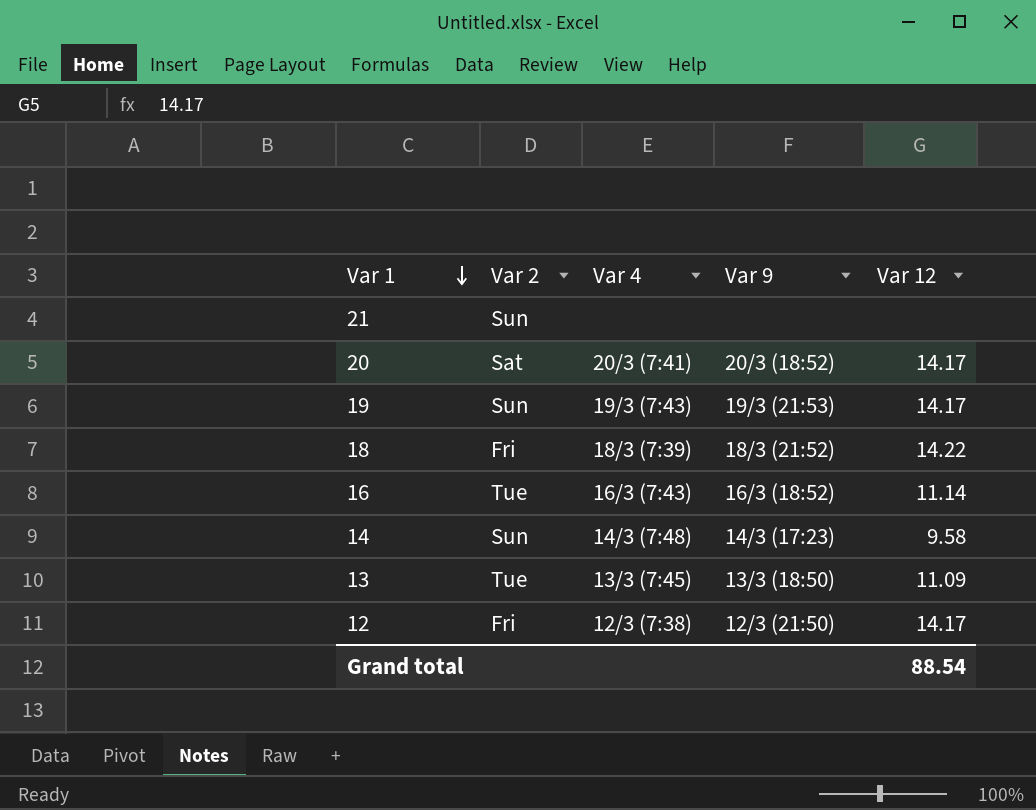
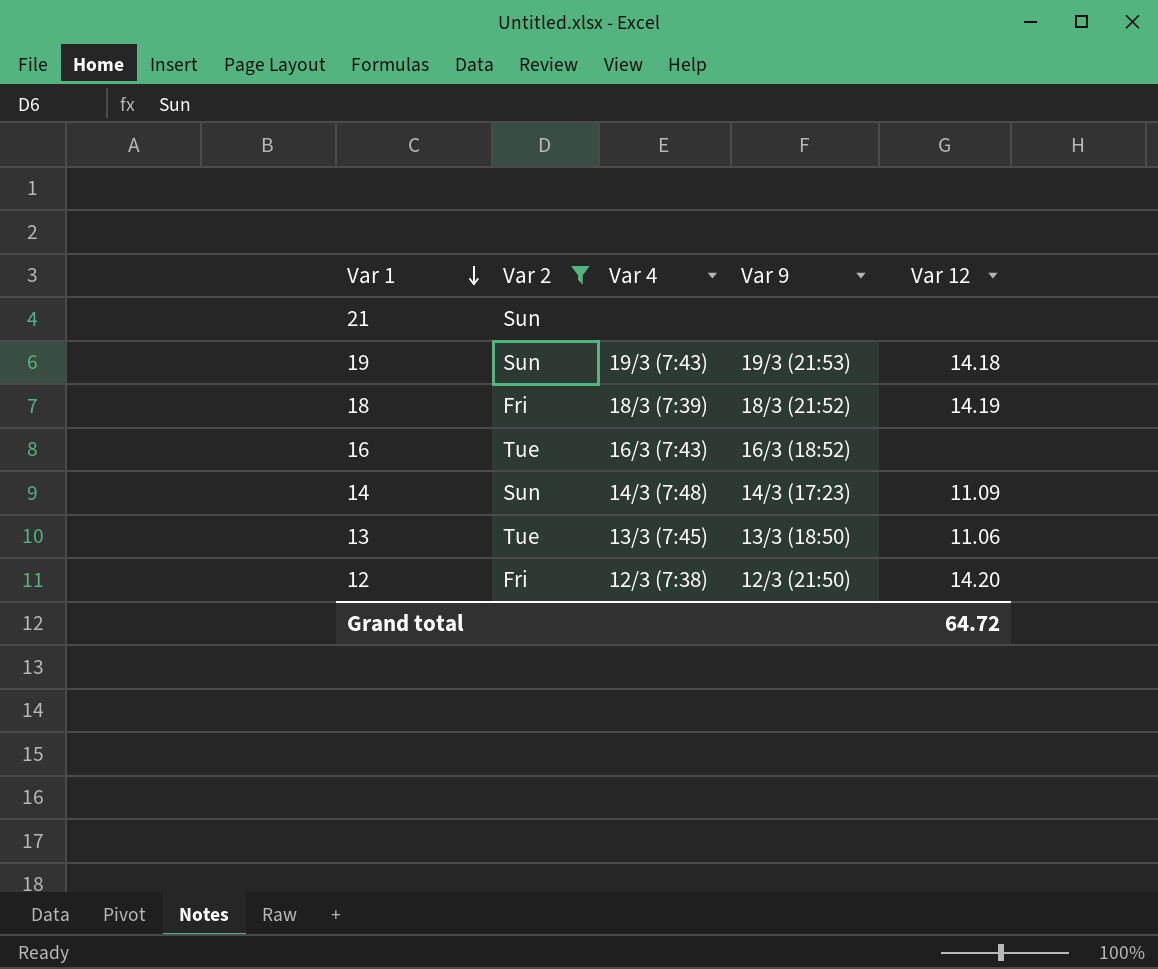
filter: none -> Var 2 != Sat
19 | Var 12: 14.17 -> 14.18
18 | Var 12: 14.22 -> 14.19
16 | Var 12: 11.14 -> none
14 | Var 12: 9.58 -> 11.09
13 | Var 12: 11.09 -> 11.06
12 | Var 12: 14.17 -> 14.20
Grand total | Var 12: 88.54 -> 64.72

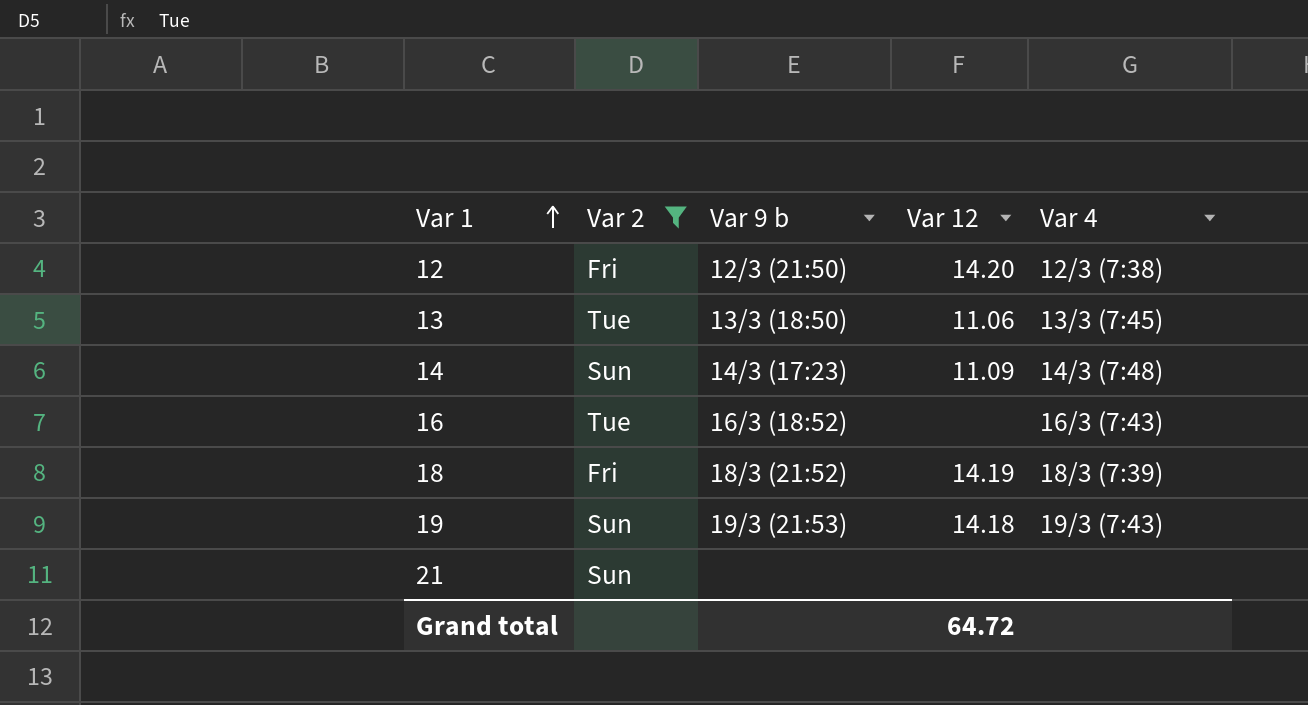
row order: Var 1 descending -> Var 1 ascending
column name: Var 9 -> Var 9 b
column Var 4 | position: 3 -> 5

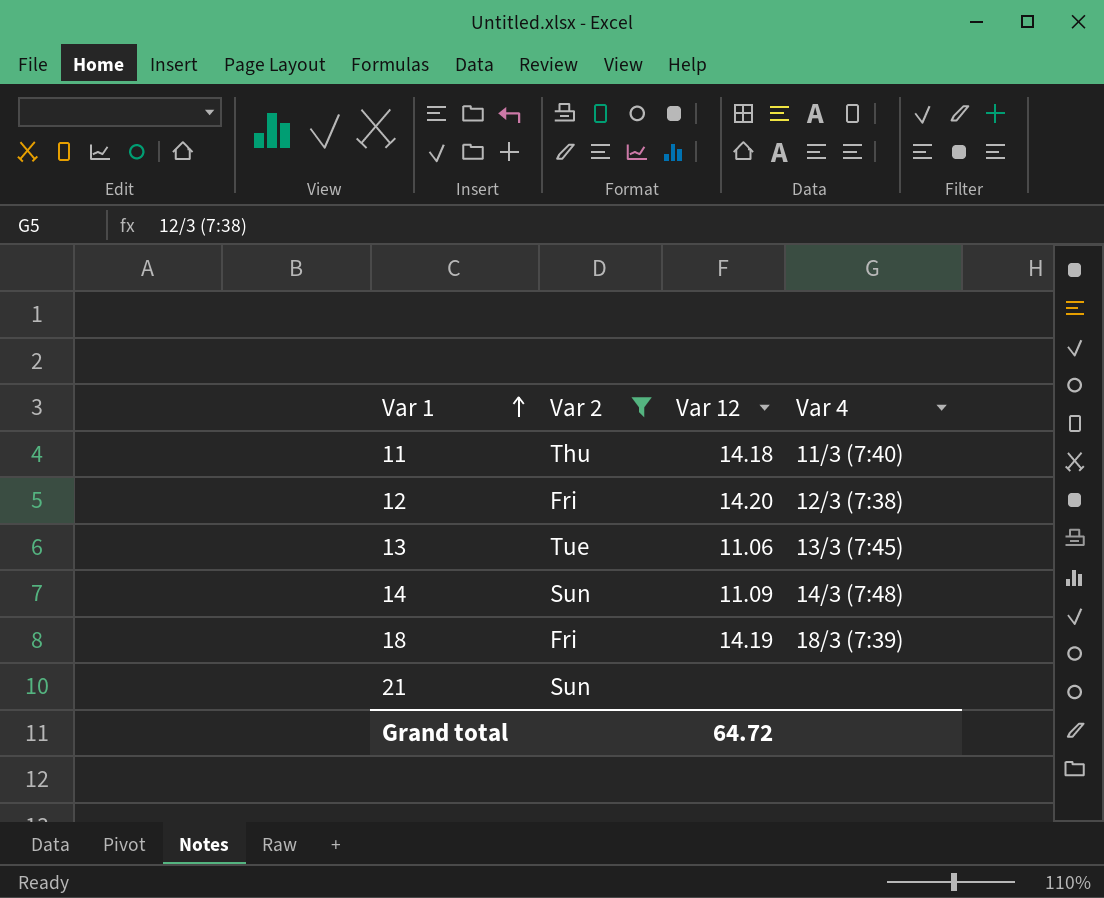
column Var 9 b | position: 3 -> none
row 16: Tue | 16/3 (18:52) | none | 16/3 (7:43) -> none
row 19: Sun | 19/3 (21:53) | 14.18 | 19/3 (7:43) -> none
row 11: none -> Thu | 14.18 | 11/3 (7:40)

